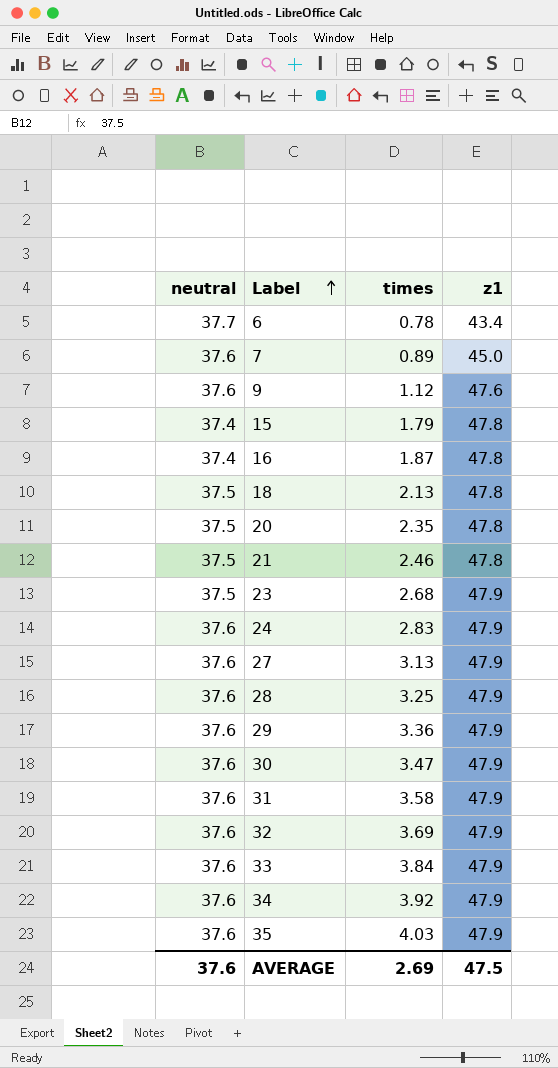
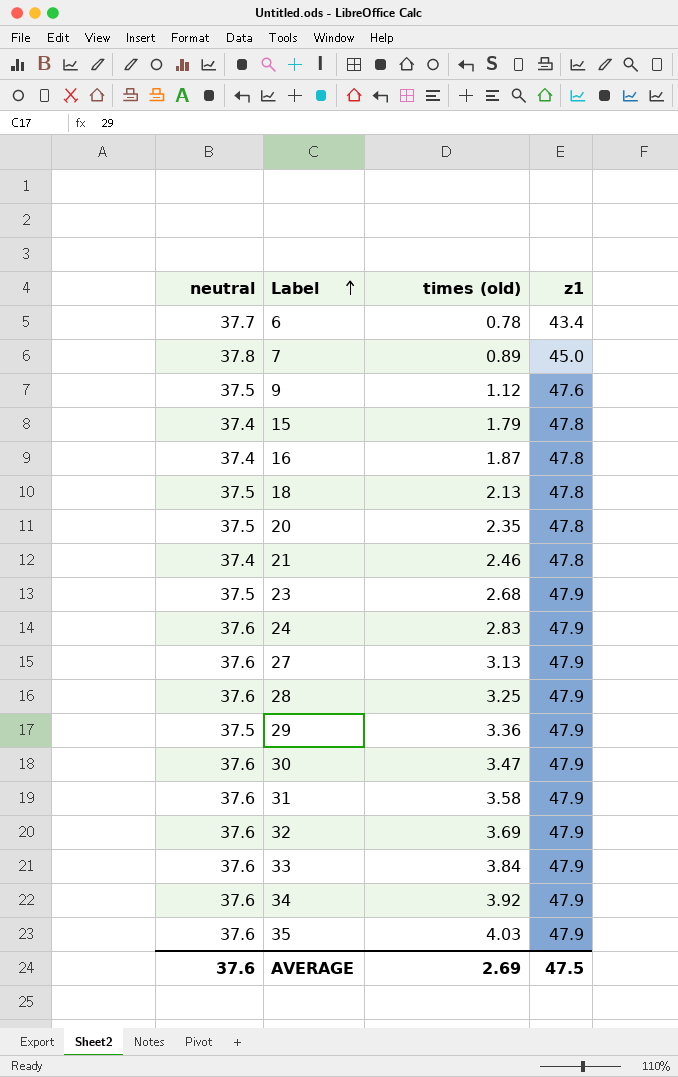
column name: times -> times (old)
7 | neutral: 37.6 -> 37.8
9 | neutral: 37.6 -> 37.5
21 | neutral: 37.5 -> 37.4
29 | neutral: 37.6 -> 37.5

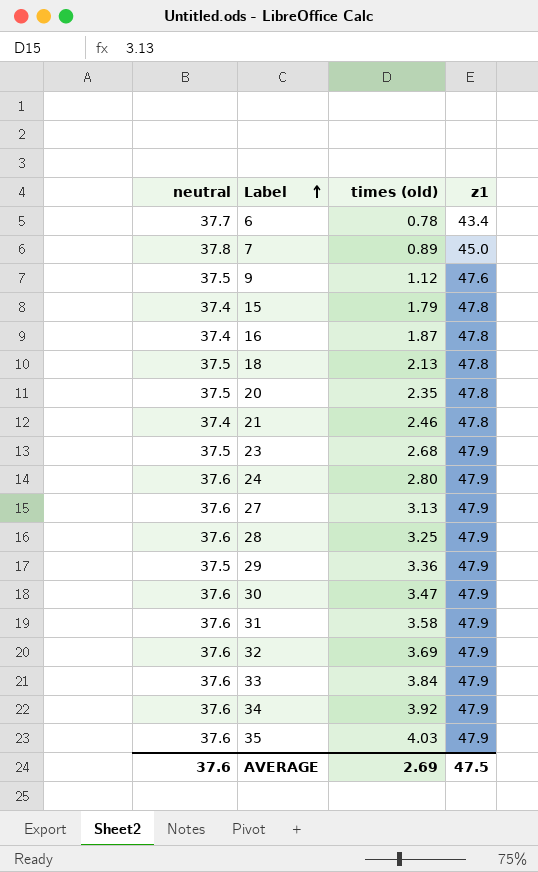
24 | times (old): 2.83 -> 2.80

